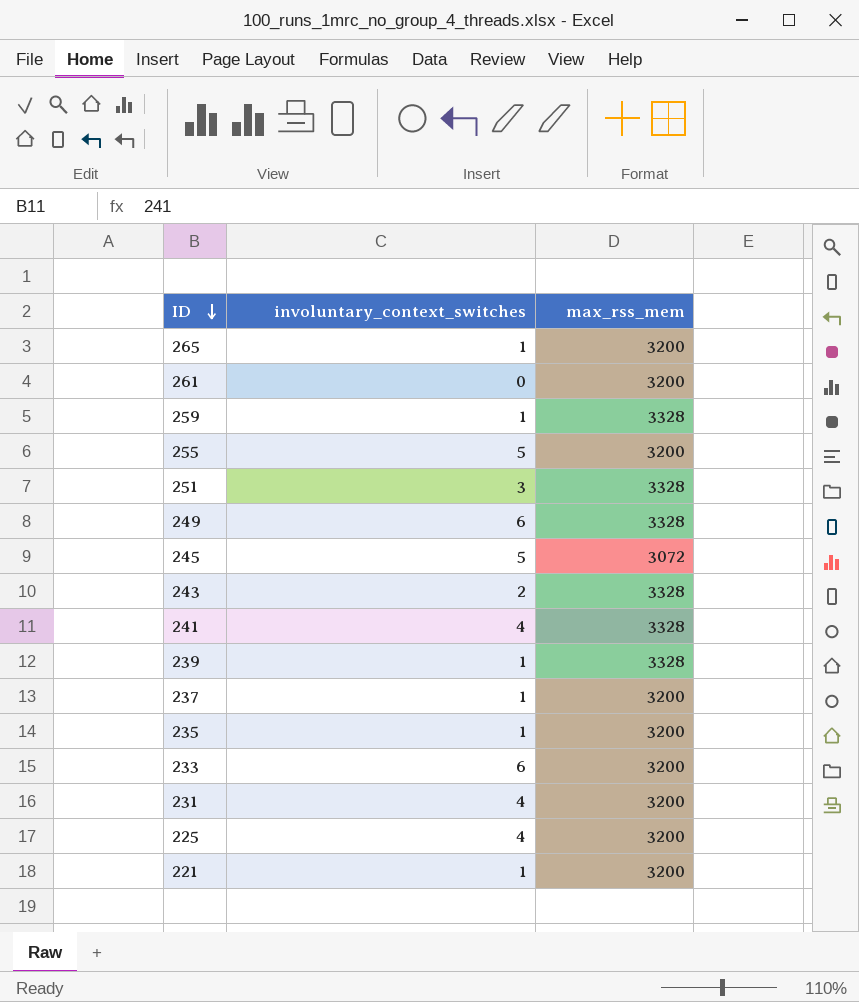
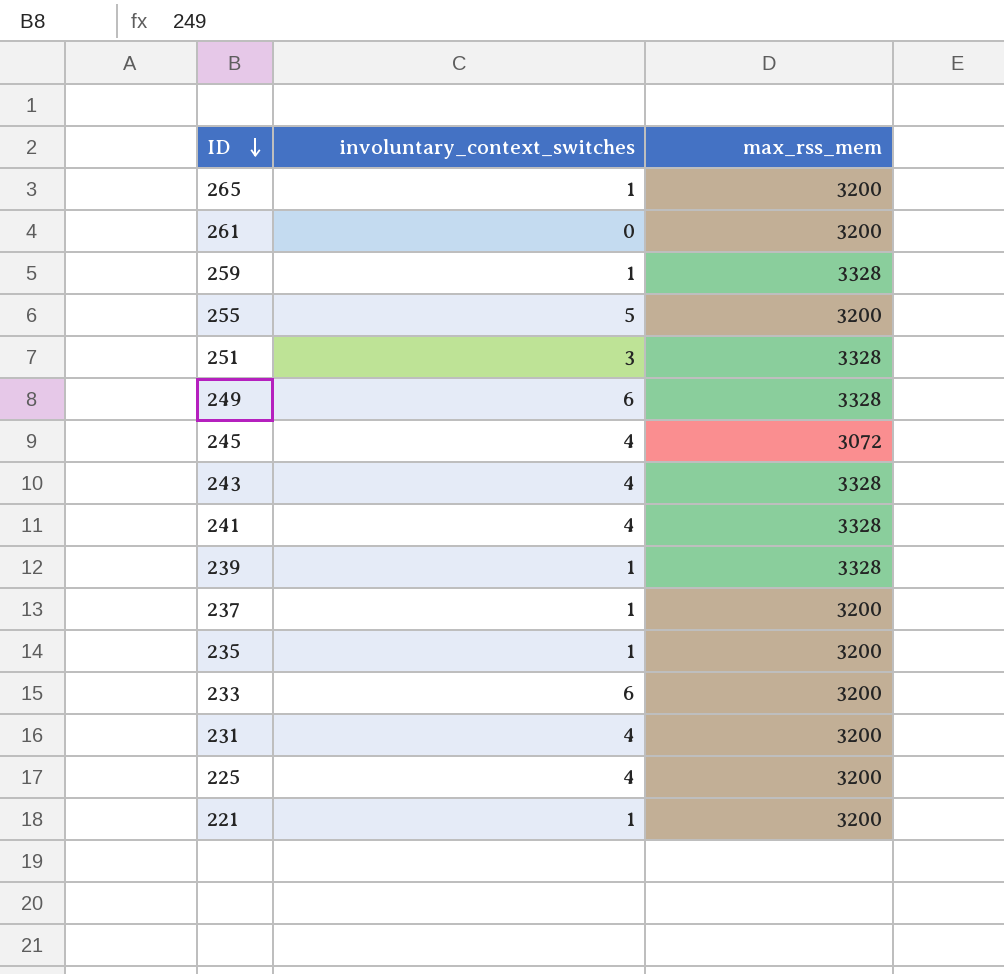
245 | involuntary_context_switches: 5 -> 4
243 | involuntary_context_switches: 2 -> 4

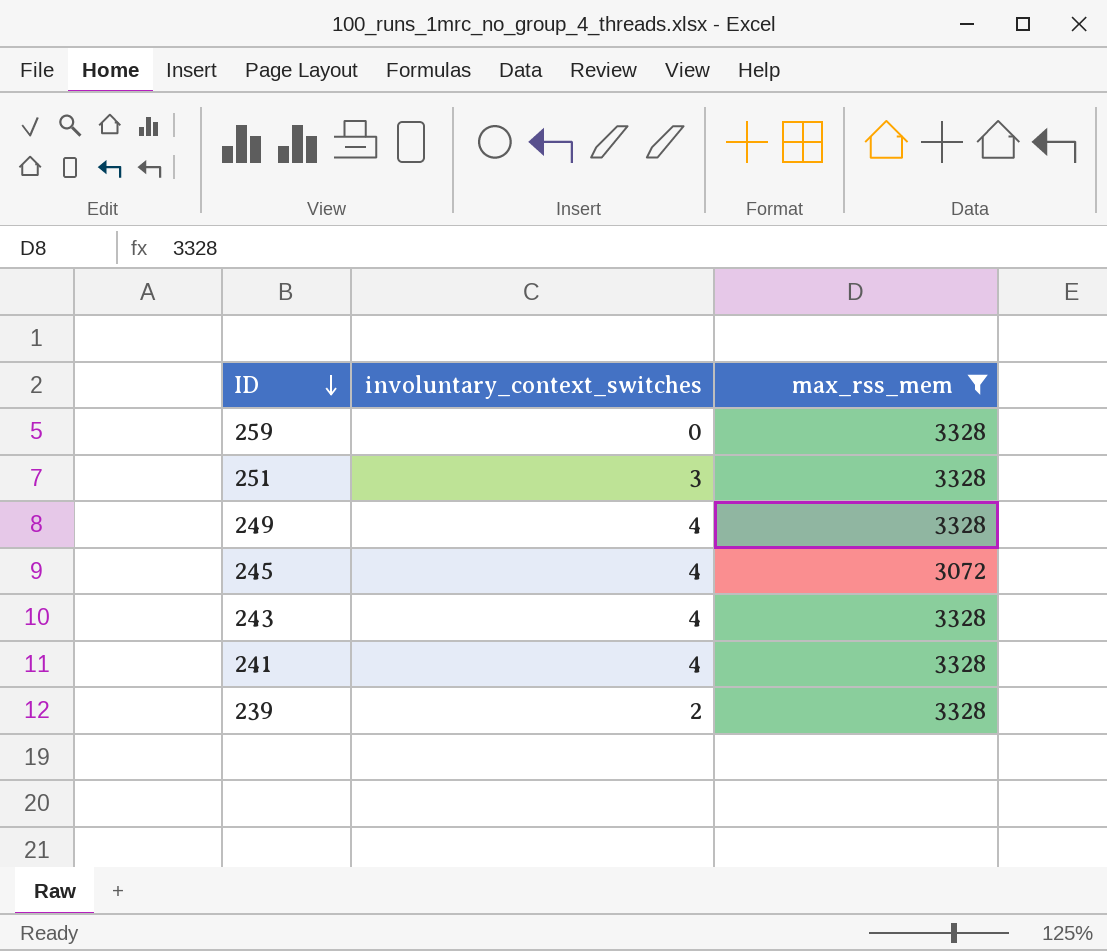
filter: none -> max_rss_mem != 3200
259 | involuntary_context_switches: 1 -> 0
249 | involuntary_context_switches: 6 -> 4
239 | involuntary_context_switches: 1 -> 2

